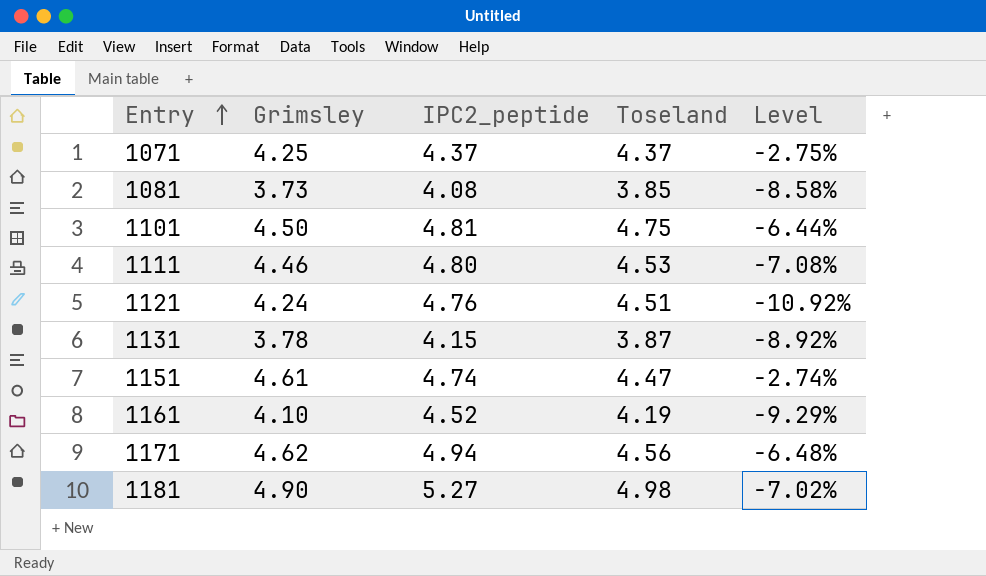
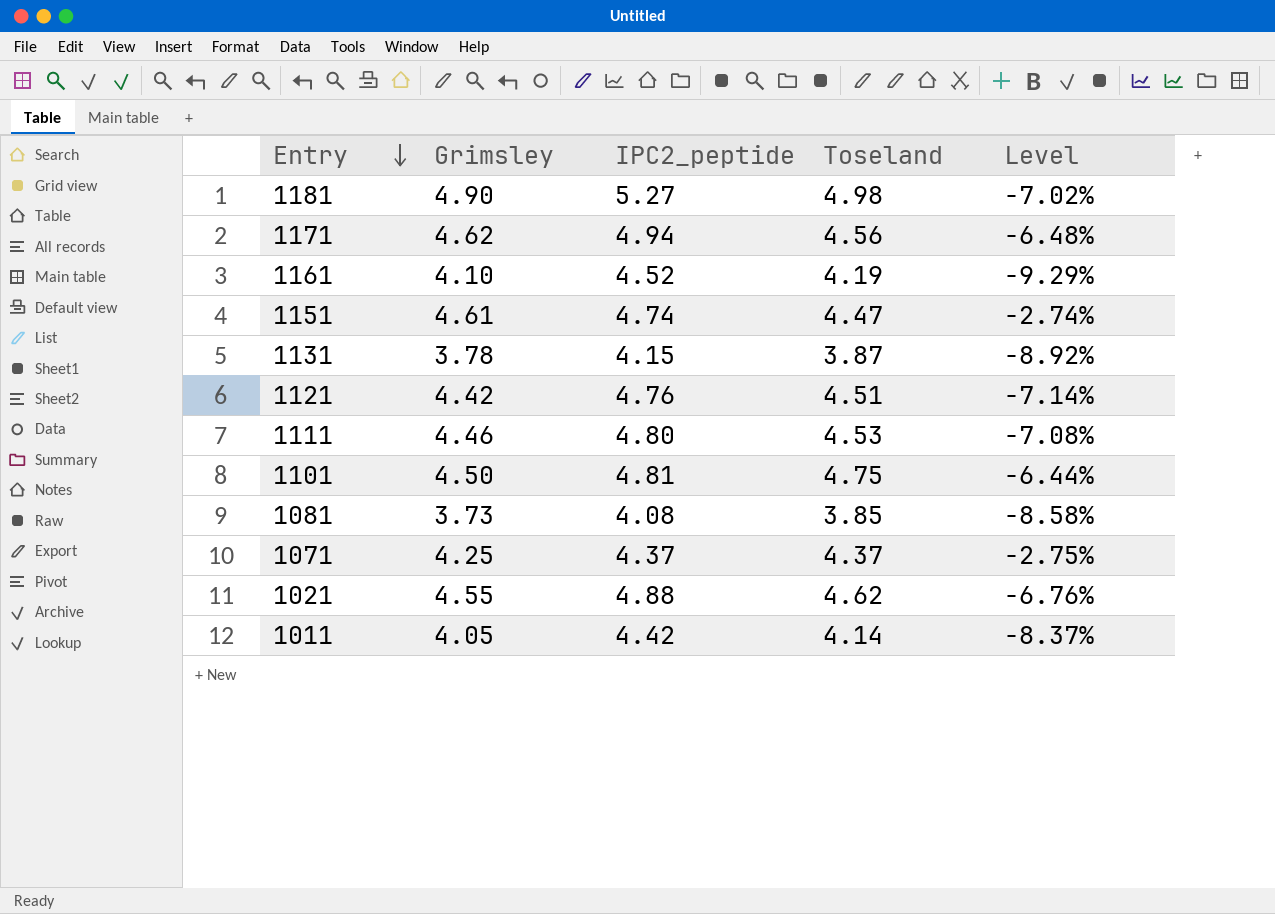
row order: Entry ascending -> Entry descending
1121 | Grimsley: 4.24 -> 4.42
1121 | Level: -10.92% -> -7.14%
row 1021: none -> 4.55 | 4.88 | 4.62 | -6.76%
row 1011: none -> 4.05 | 4.42 | 4.14 | -8.37%

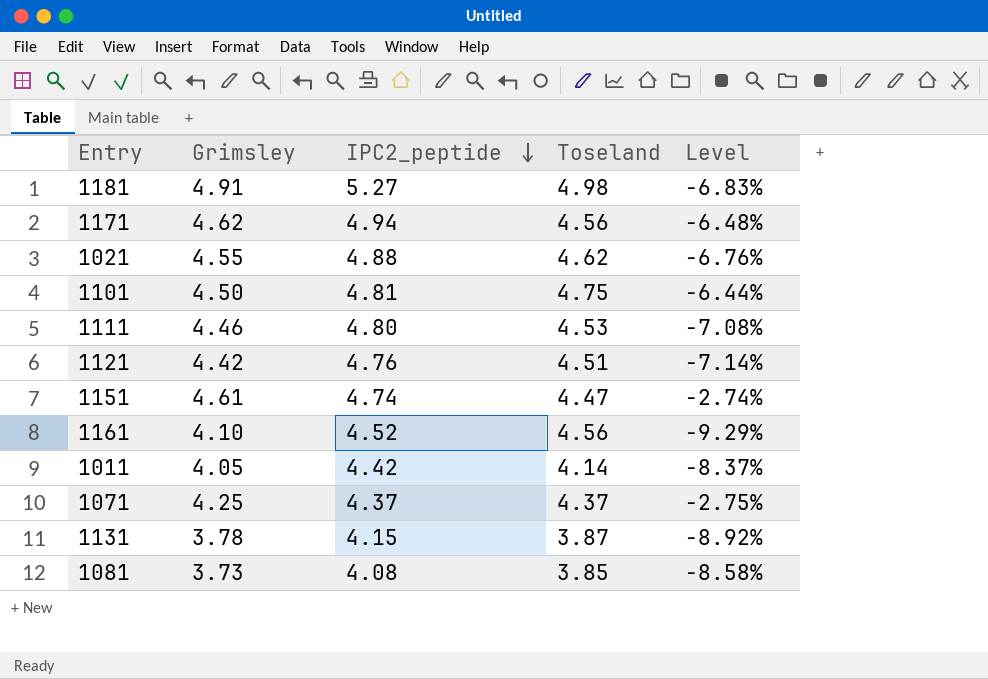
row order: Entry descending -> IPC2_peptide descending
1181 | Grimsley: 4.90 -> 4.91
1181 | Level: -7.02% -> -6.83%
1161 | Toseland: 4.19 -> 4.56

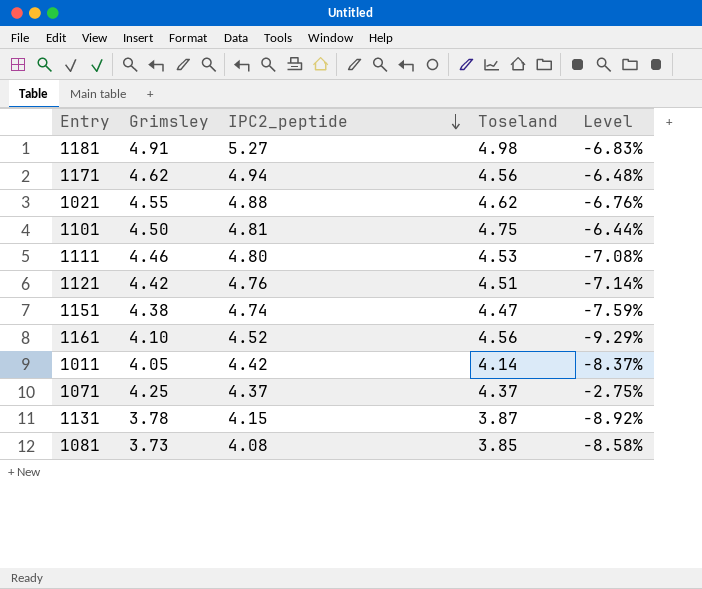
1151 | Grimsley: 4.61 -> 4.38
1151 | Level: -2.74% -> -7.59%

